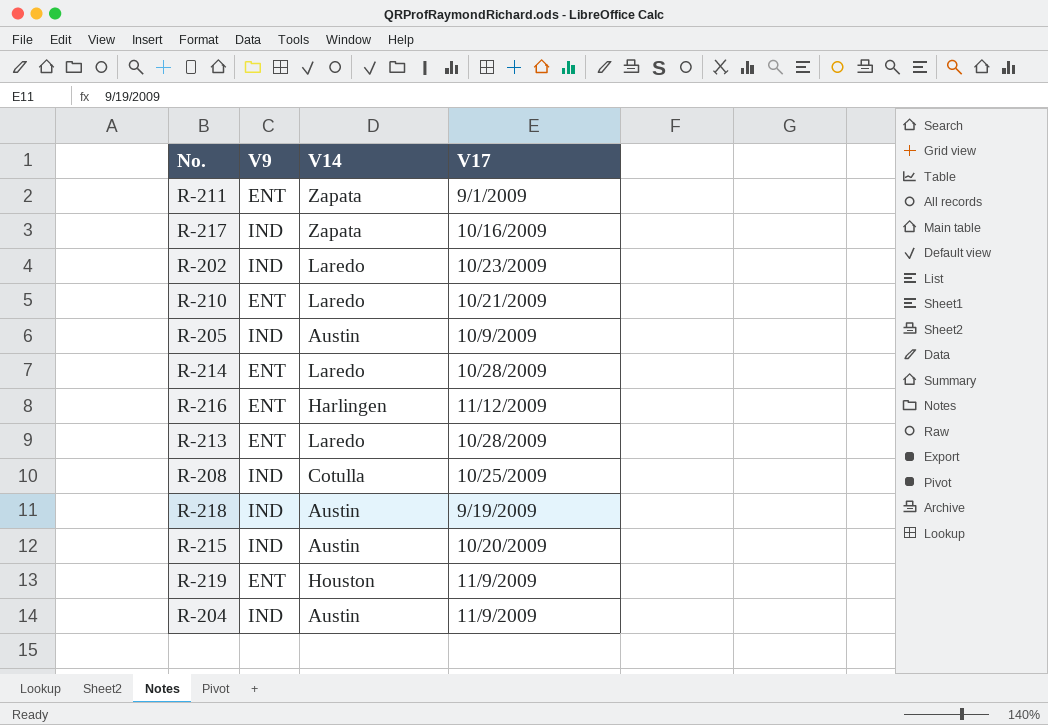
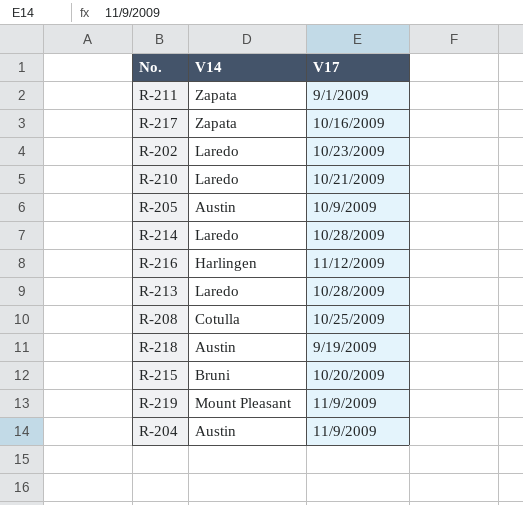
column V9 | position: 2 -> none
R-215 | V14: Austin -> Bruni
R-219 | V14: Houston -> Mount Pleasant

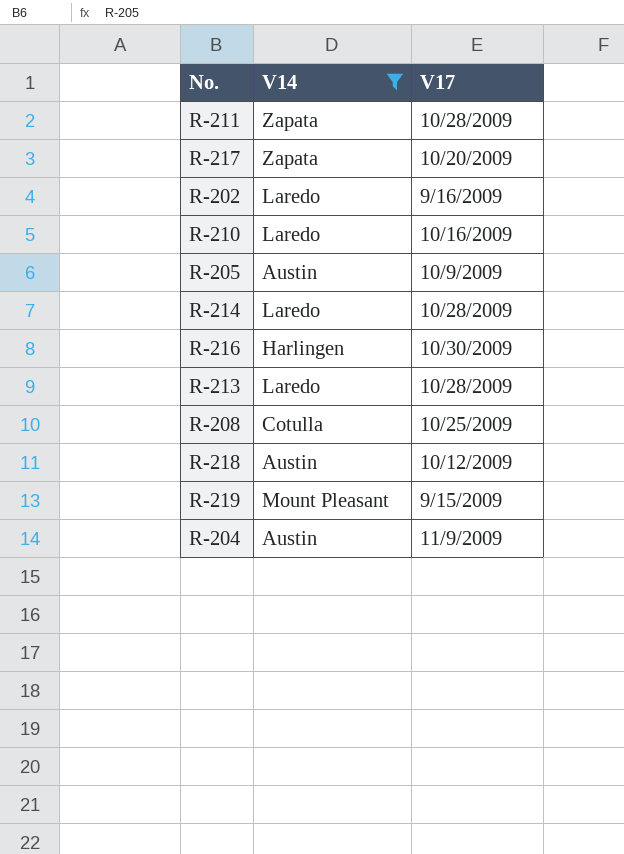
filter: none -> V14 != Bruni
R-211 | V17: 9/1/2009 -> 10/28/2009
R-217 | V17: 10/16/2009 -> 10/20/2009
R-202 | V17: 10/23/2009 -> 9/16/2009
R-210 | V17: 10/21/2009 -> 10/16/2009
R-216 | V17: 11/12/2009 -> 10/30/2009
R-218 | V17: 9/19/2009 -> 10/12/2009
R-219 | V17: 11/9/2009 -> 9/15/2009

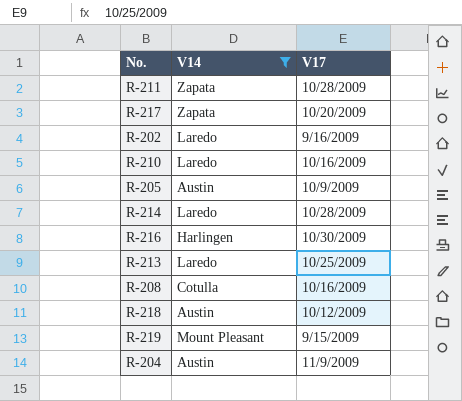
R-213 | V17: 10/28/2009 -> 10/25/2009
R-208 | V17: 10/25/2009 -> 10/16/2009

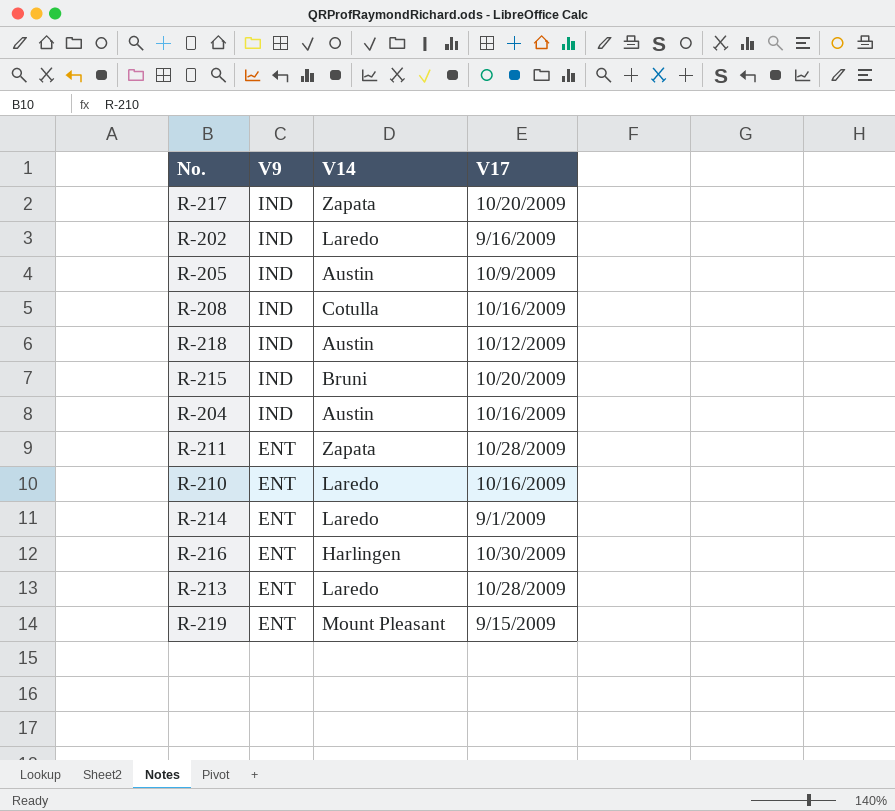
filter: V14 != Bruni -> none
row order: none -> V9 descending
column V9 | position: none -> 2
R-204 | V17: 11/9/2009 -> 10/16/2009
R-214 | V17: 10/28/2009 -> 9/1/2009
R-213 | V17: 10/25/2009 -> 10/28/2009

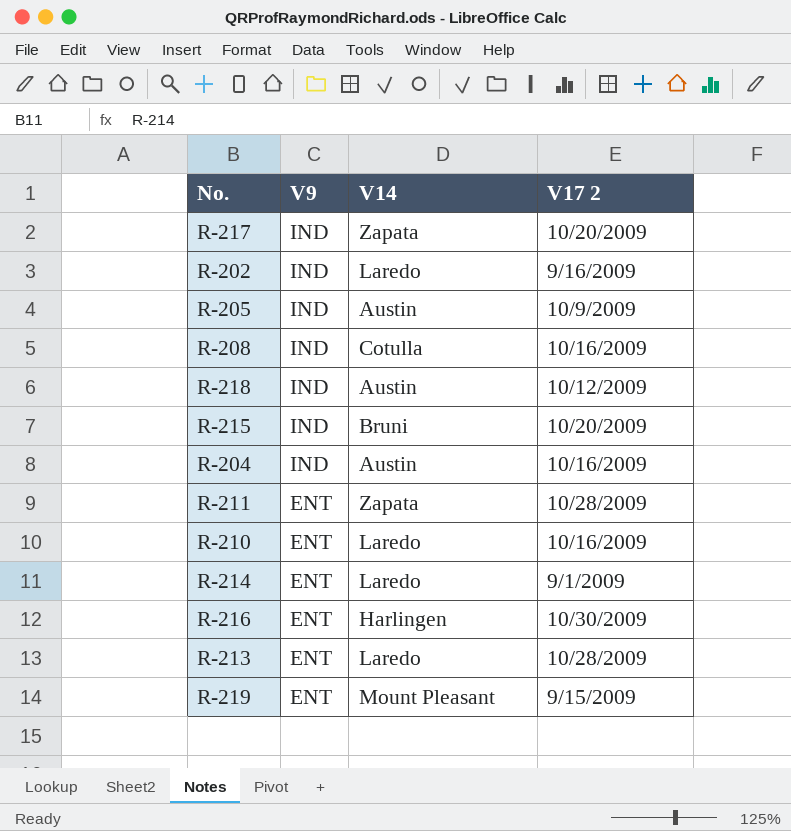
column name: V17 -> V17 2

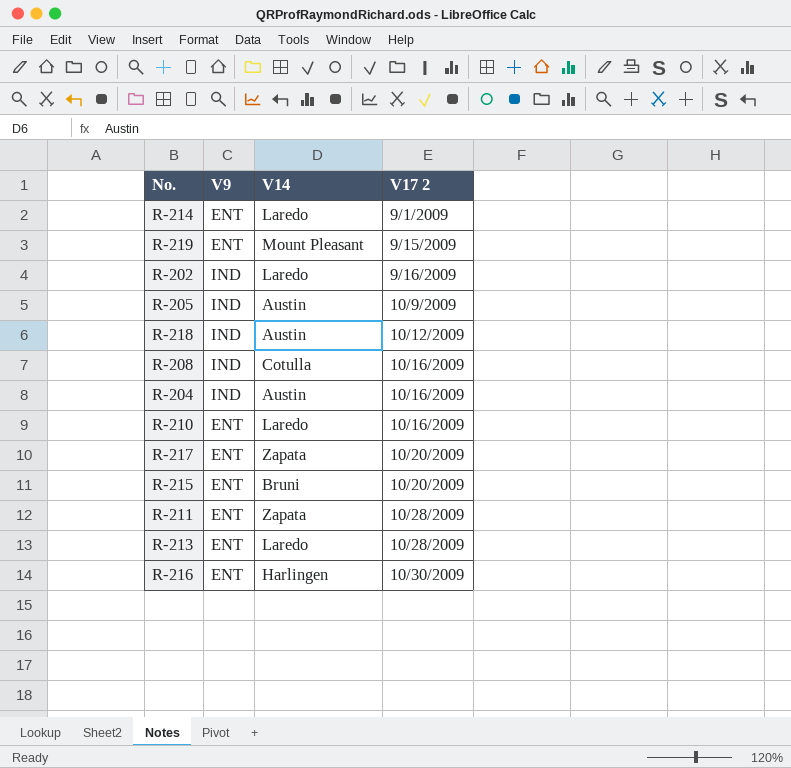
row order: V9 descending -> V17 2 ascending
R-217 | V9: IND -> ENT
R-215 | V9: IND -> ENT

